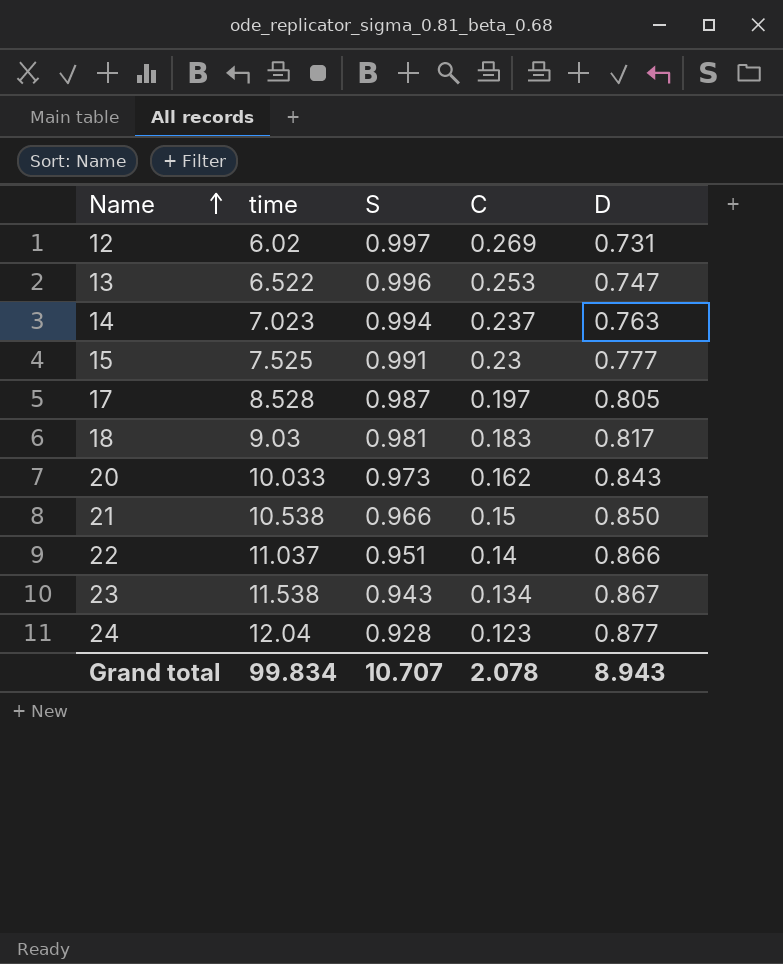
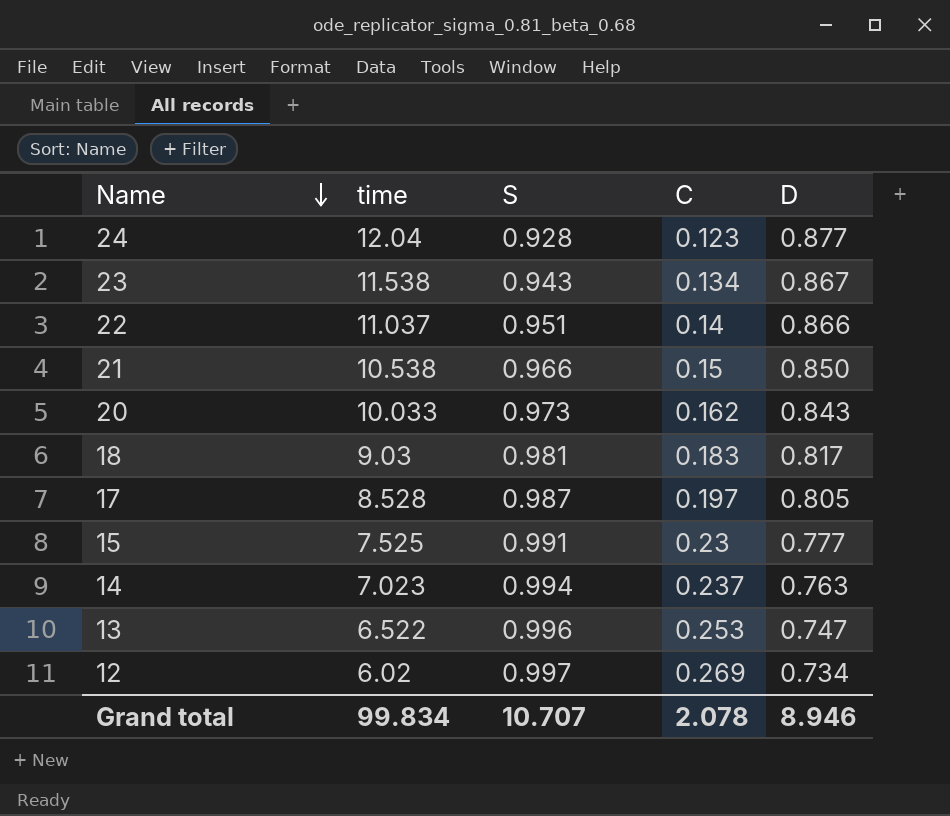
row order: Name ascending -> Name descending
12 | D: 0.731 -> 0.734
Grand total | D: 8.943 -> 8.946

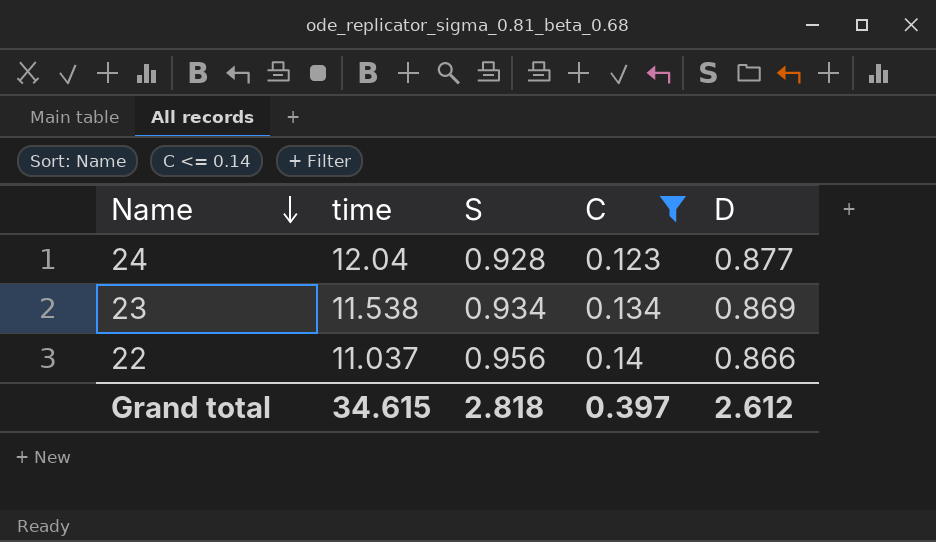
filter: none -> C <= 0.14
23 | S: 0.943 -> 0.934
23 | D: 0.867 -> 0.869
22 | S: 0.951 -> 0.956
Grand total | time: 99.834 -> 34.615
Grand total | S: 10.707 -> 2.818
Grand total | C: 2.078 -> 0.397
Grand total | D: 8.946 -> 2.612

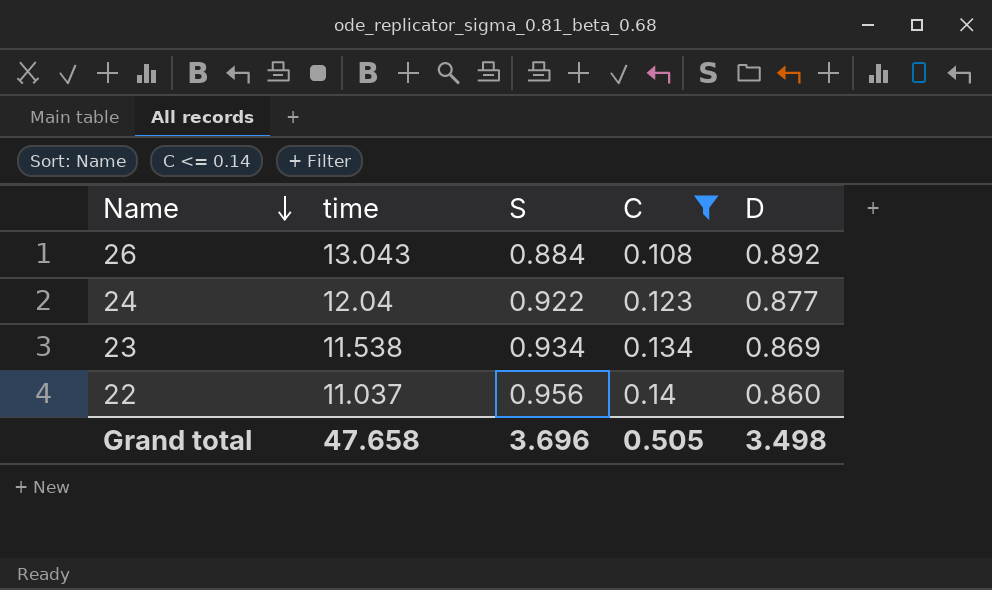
row 26: none -> 13.043 | 0.884 | 0.108 | 0.892
24 | S: 0.928 -> 0.922
22 | D: 0.866 -> 0.860
Grand total | time: 34.615 -> 47.658
Grand total | S: 2.818 -> 3.696
Grand total | C: 0.397 -> 0.505
Grand total | D: 2.612 -> 3.498

